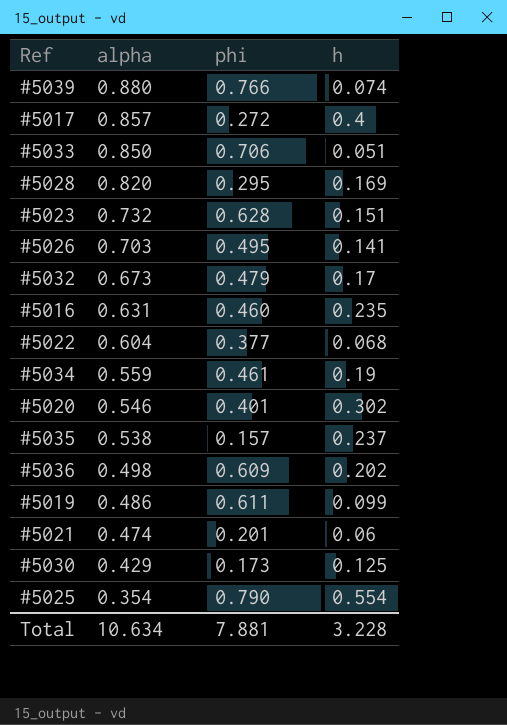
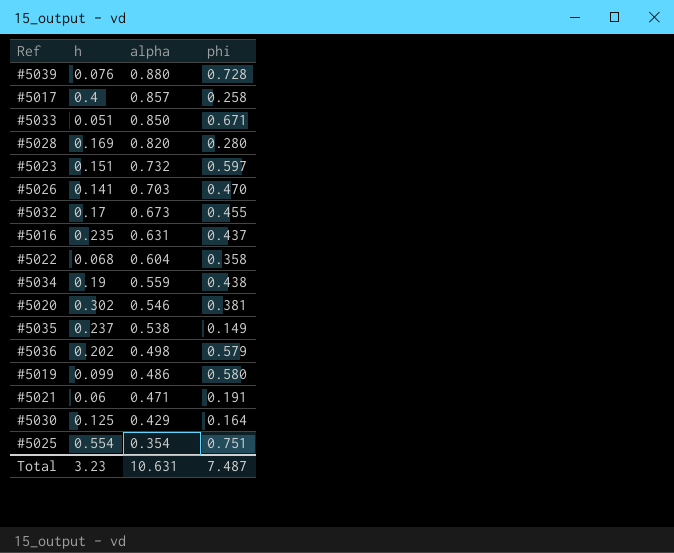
column h | position: 4 -> 2
#5039 | h: 0.074 -> 0.076
#5039 | phi: 0.766 -> 0.728
#5017 | phi: 0.272 -> 0.258
#5033 | phi: 0.706 -> 0.671
#5028 | phi: 0.295 -> 0.280
#5023 | phi: 0.628 -> 0.597
#5026 | phi: 0.495 -> 0.470
#5032 | phi: 0.479 -> 0.455
#5016 | phi: 0.460 -> 0.437
#5022 | phi: 0.377 -> 0.358
#5034 | phi: 0.461 -> 0.438
#5020 | phi: 0.401 -> 0.381
#5035 | phi: 0.157 -> 0.149
#5036 | phi: 0.609 -> 0.579
#5019 | phi: 0.611 -> 0.580
#5021 | alpha: 0.474 -> 0.471
#5021 | phi: 0.201 -> 0.191
#5030 | phi: 0.173 -> 0.164
#5025 | phi: 0.790 -> 0.751
Total | h: 3.228 -> 3.23
Total | alpha: 10.634 -> 10.631
Total | phi: 7.881 -> 7.487

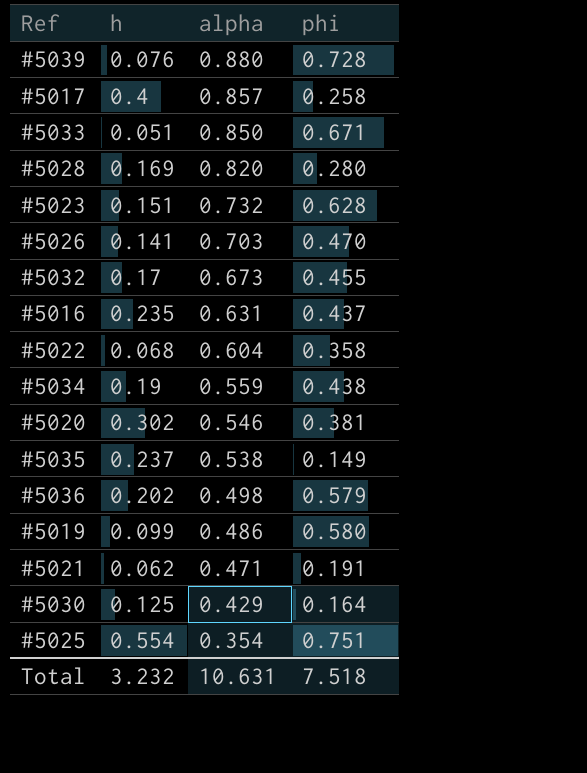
#5023 | phi: 0.597 -> 0.628
#5021 | h: 0.06 -> 0.062
Total | h: 3.23 -> 3.232
Total | phi: 7.487 -> 7.518

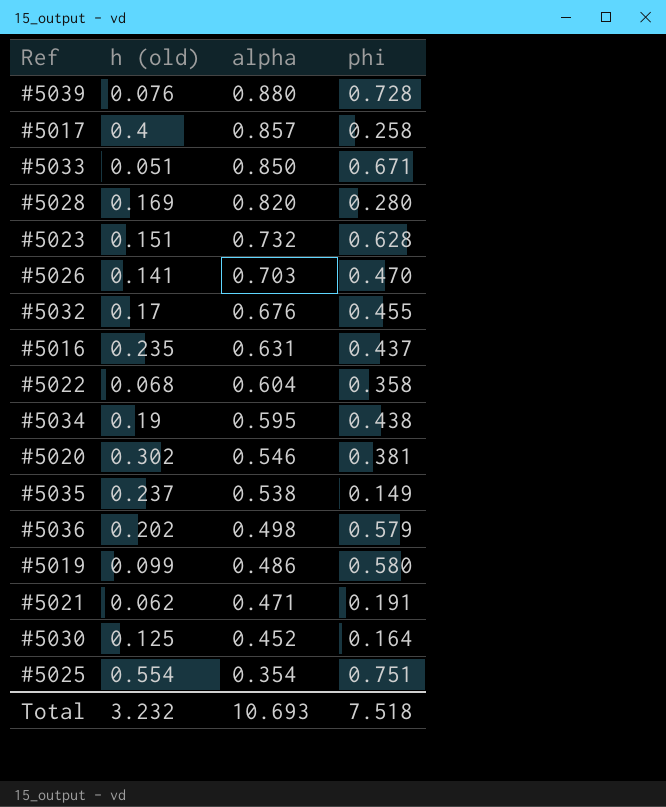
column name: h -> h (old)
#5032 | alpha: 0.673 -> 0.676
#5034 | alpha: 0.559 -> 0.595
#5030 | alpha: 0.429 -> 0.452
Total | alpha: 10.631 -> 10.693

